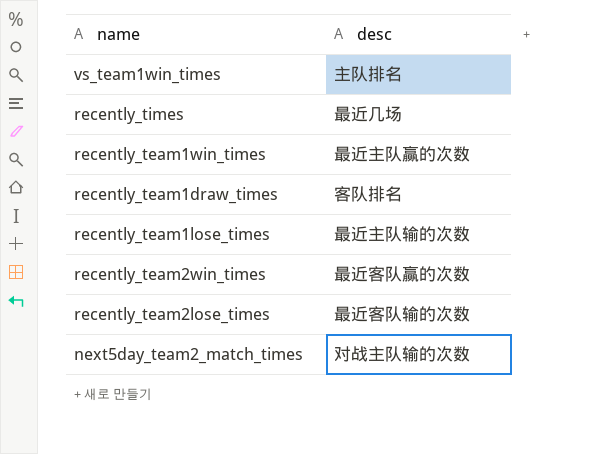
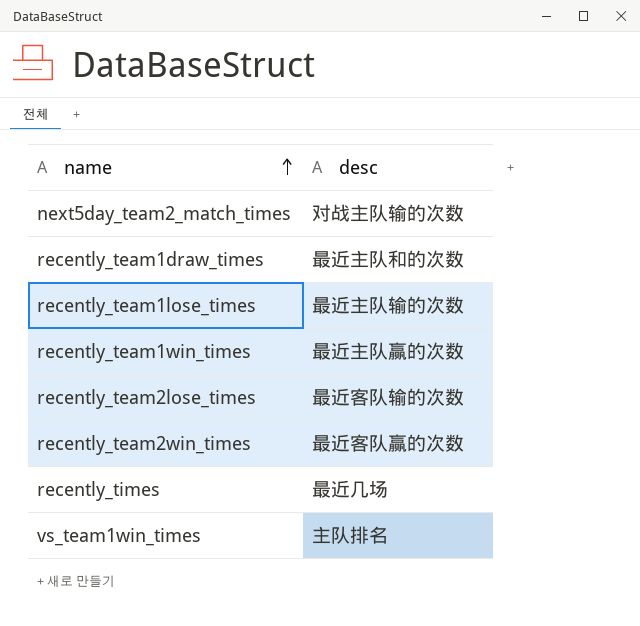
row order: none -> name ascending
recently_team1draw_times | desc: 客队排名 -> 最近主队和的次数

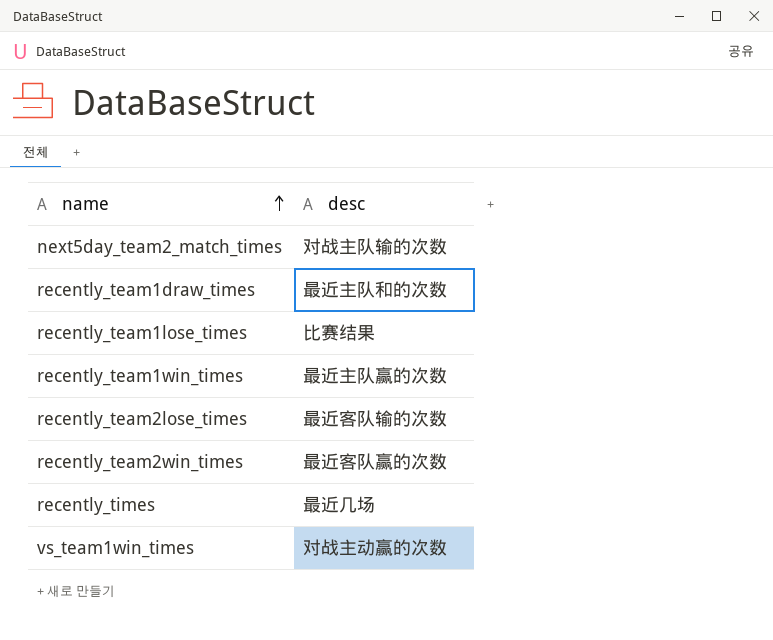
recently_team1lose_times | desc: 最近主队输的次数 -> 比赛结果
vs_team1win_times | desc: 主队排名 -> 对战主动赢的次数

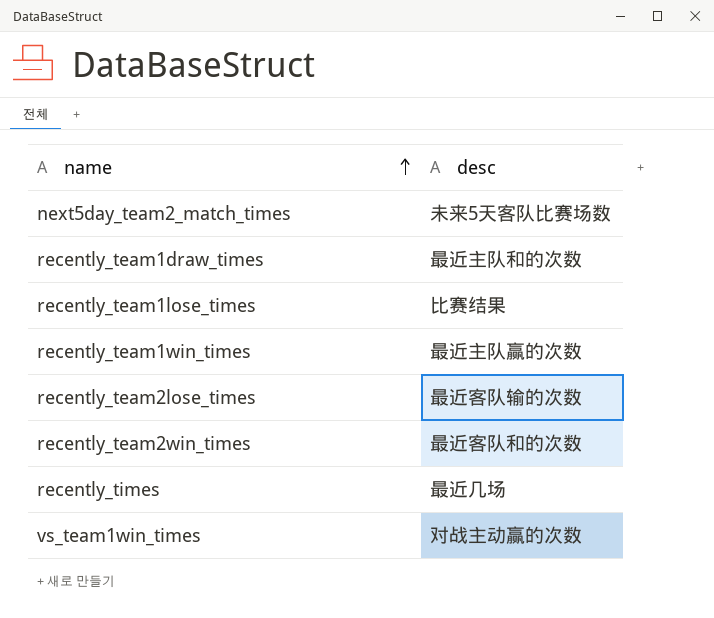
next5day_team2_match_times | desc: 对战主队输的次数 -> 未来5天客队比赛场数
recently_team2win_times | desc: 最近客队赢的次数 -> 最近客队和的次数

